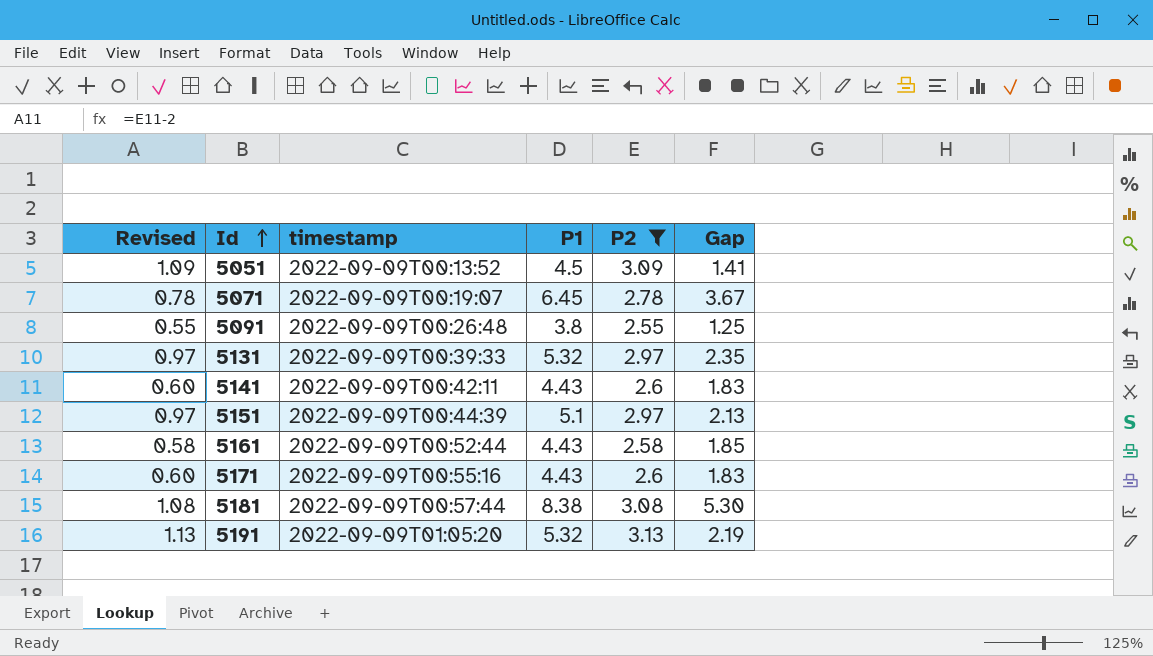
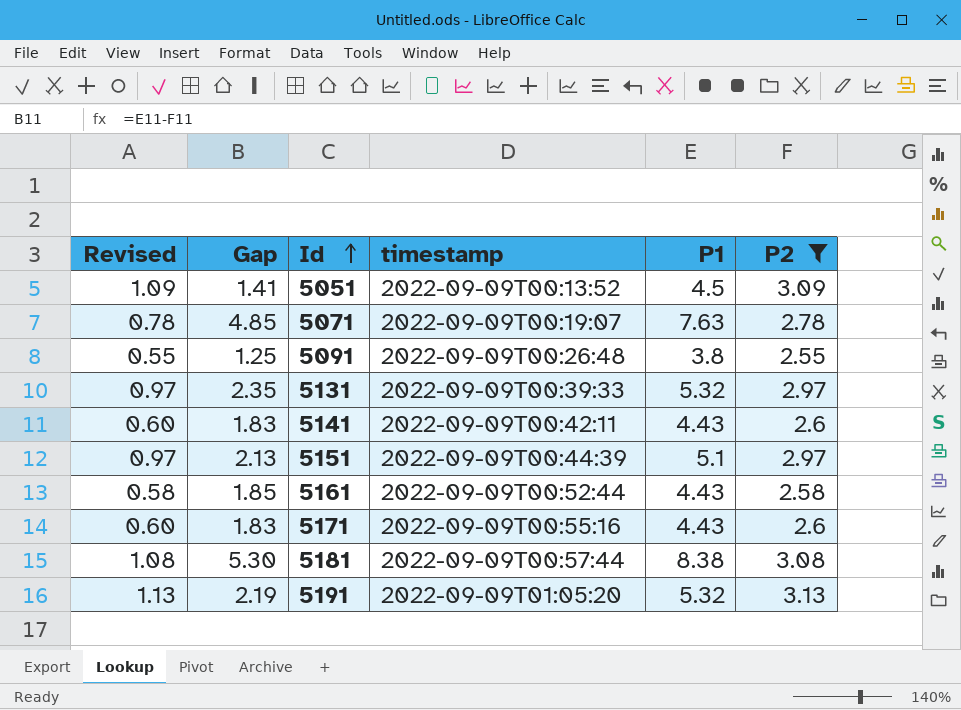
column Gap | position: 6 -> 2
5071 | Gap: 3.67 -> 4.85
5071 | P1: 6.45 -> 7.63

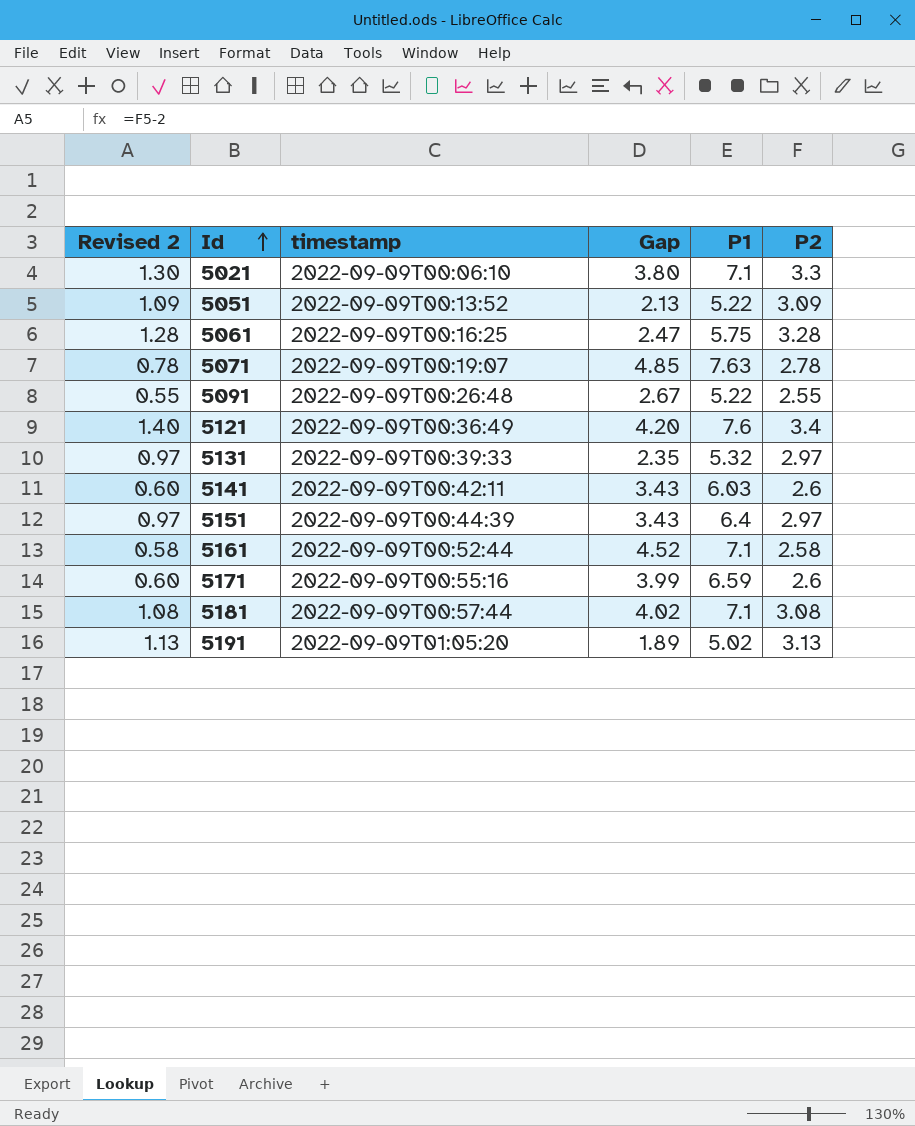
filter: P2 <= 3.13 -> none
column name: Revised -> Revised 2
column Gap | position: 2 -> 4
5051 | Gap: 1.41 -> 2.13
5051 | P1: 4.5 -> 5.22
5091 | Gap: 1.25 -> 2.67
5091 | P1: 3.8 -> 5.22
5141 | Gap: 1.83 -> 3.43
5141 | P1: 4.43 -> 6.03
5151 | Gap: 2.13 -> 3.43
5151 | P1: 5.1 -> 6.4
5161 | Gap: 1.85 -> 4.52
5161 | P1: 4.43 -> 7.1
5171 | Gap: 1.83 -> 3.99
5171 | P1: 4.43 -> 6.59
5181 | Gap: 5.30 -> 4.02
5181 | P1: 8.38 -> 7.1
5191 | Gap: 2.19 -> 1.89
5191 | P1: 5.32 -> 5.02

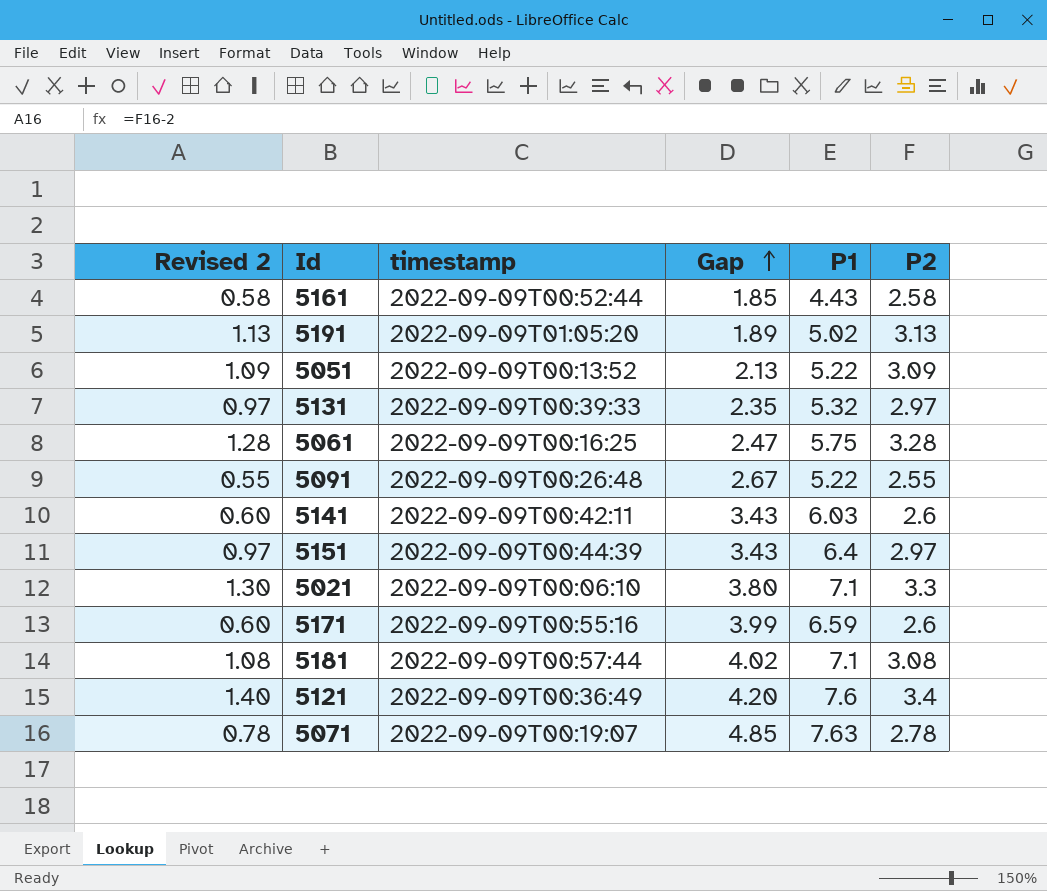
row order: Id ascending -> Gap ascending
5161 | Gap: 4.52 -> 1.85
5161 | P1: 7.1 -> 4.43

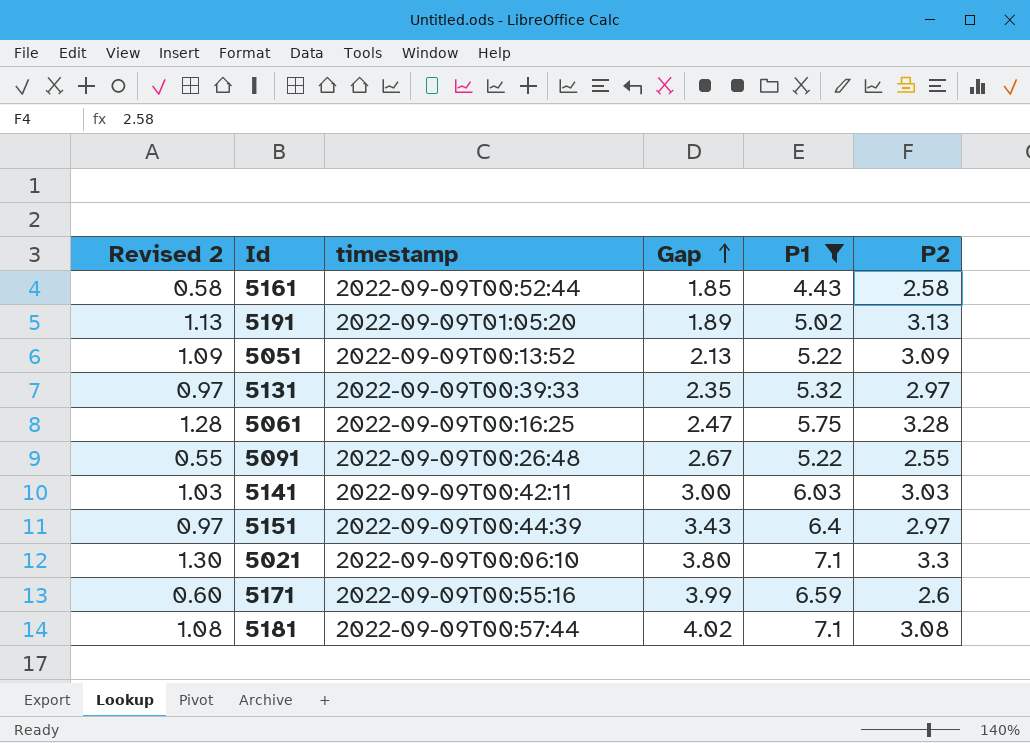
filter: none -> P1 <= 7.1
5141 | Revised 2: 0.60 -> 1.03
5141 | Gap: 3.43 -> 3.00
5141 | P2: 2.6 -> 3.03

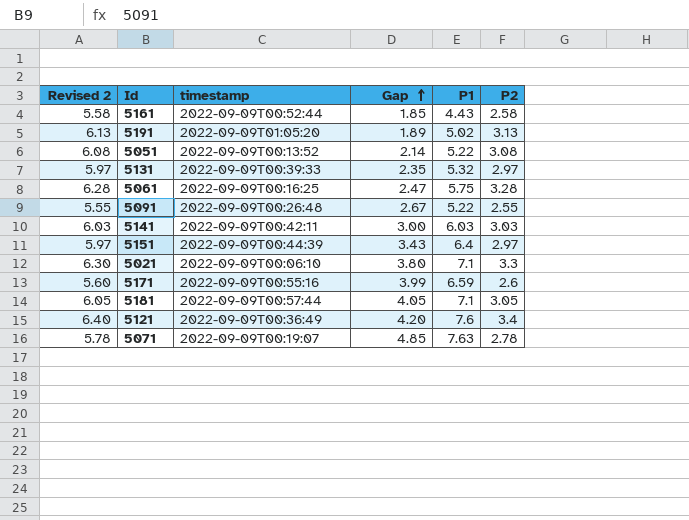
filter: P1 <= 7.1 -> none
column Revised 2 | formula: [P2] - 2 -> [P2] + 3
5051 | Gap: 2.13 -> 2.14
5051 | P2: 3.09 -> 3.08
5181 | Gap: 4.02 -> 4.05
5181 | P2: 3.08 -> 3.05

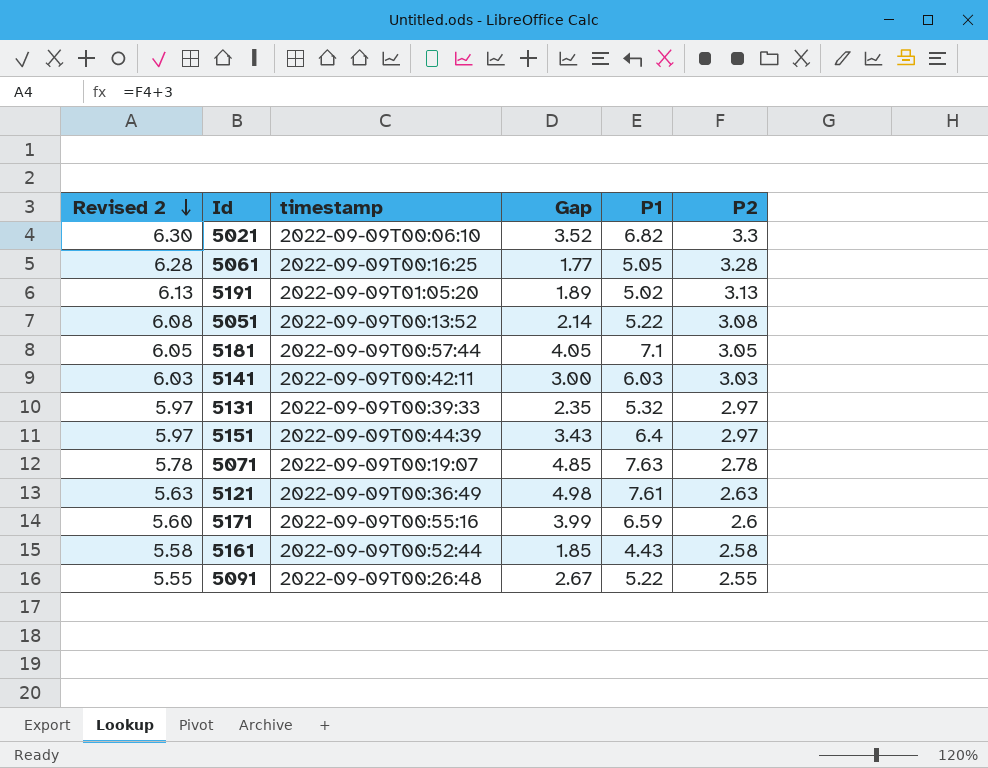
row order: Gap ascending -> Revised 2 descending
5021 | Gap: 3.80 -> 3.52
5021 | P1: 7.1 -> 6.82
5061 | Gap: 2.47 -> 1.77
5061 | P1: 5.75 -> 5.05
5121 | Revised 2: 6.40 -> 5.63
5121 | Gap: 4.20 -> 4.98
5121 | P1: 7.6 -> 7.61
5121 | P2: 3.4 -> 2.63

